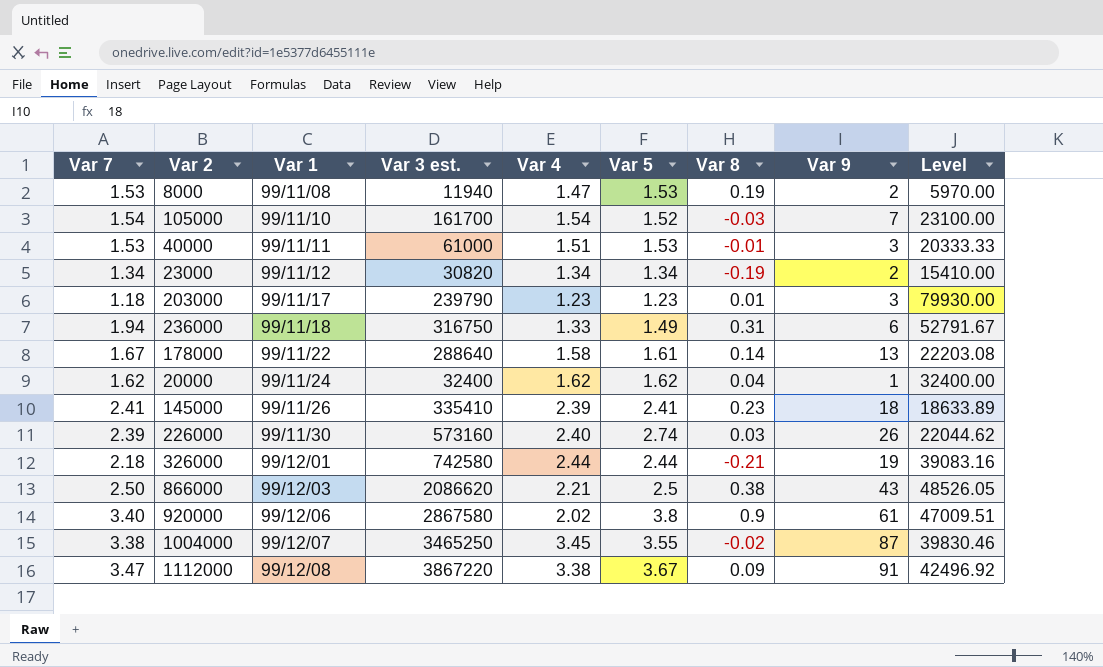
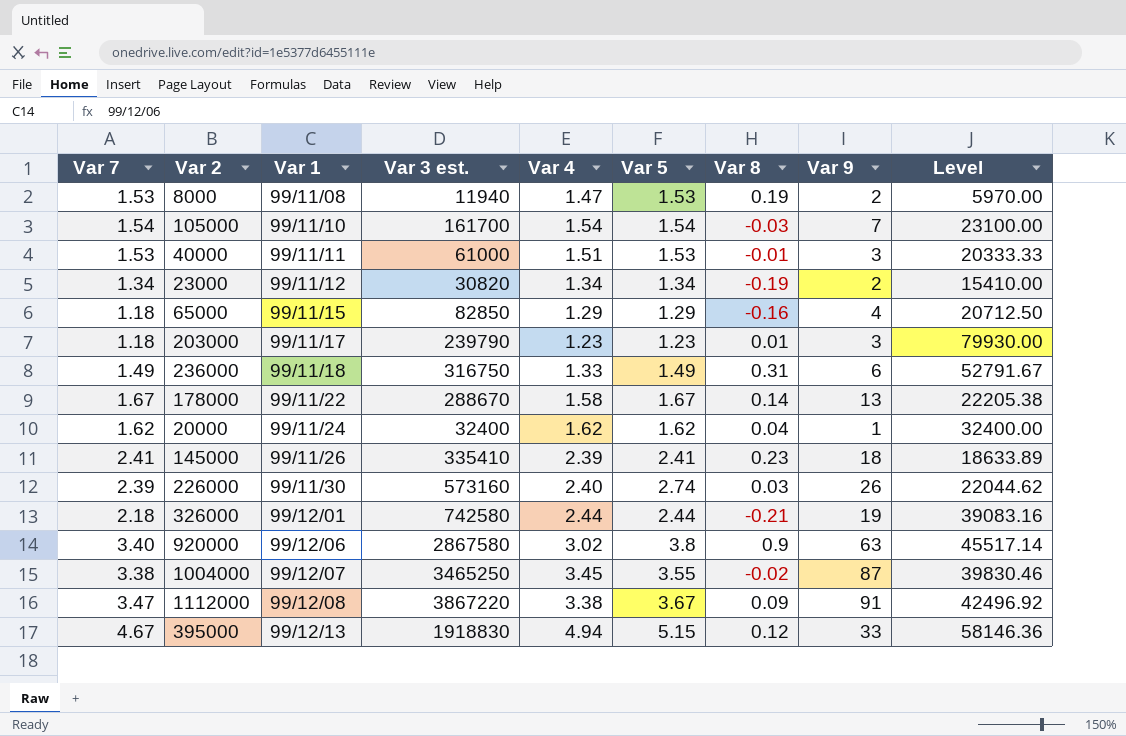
row 866000: 2.50 | 99/12/03 | 2086620 | 2.21 | 2.5 | 0.38 | 43 | 48526.05 -> none
105000 | Var 5: 1.52 -> 1.54
row 65000: none -> 1.18 | 99/11/15 | 82850 | 1.29 | 1.29 | -0.16 | 4 | 20712.50
236000 | Var 7: 1.94 -> 1.49
178000 | Var 3 est.: 288640 -> 288670
178000 | Var 5: 1.61 -> 1.67
178000 | Level: 22203.08 -> 22205.38
920000 | Var 4: 2.02 -> 3.02
920000 | Var 9: 61 -> 63
920000 | Level: 47009.51 -> 45517.14
row 395000: none -> 4.67 | 99/12/13 | 1918830 | 4.94 | 5.15 | 0.12 | 33 | 58146.36

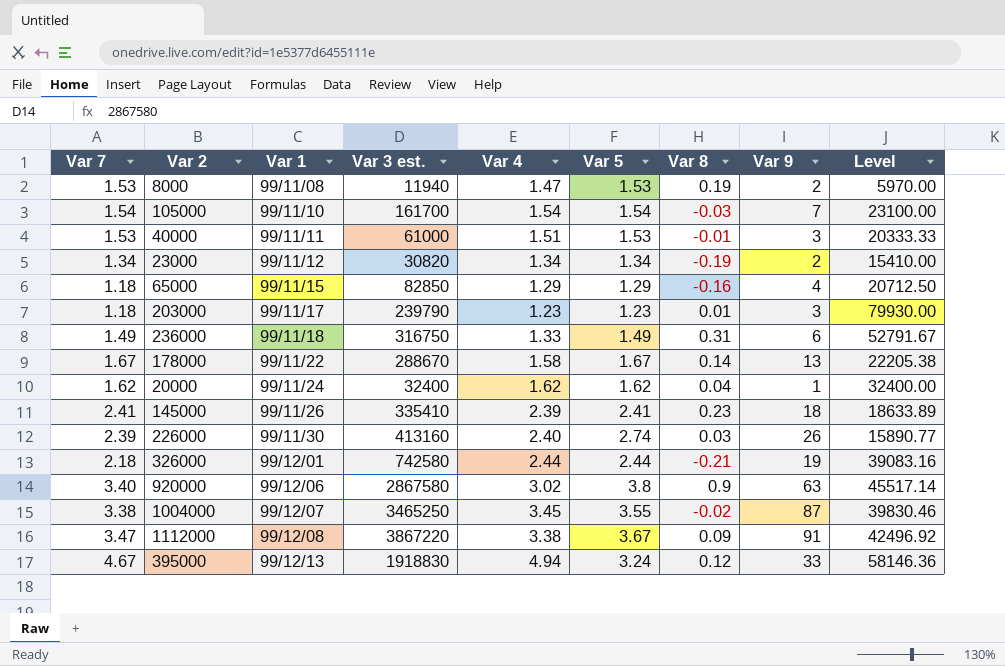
226000 | Var 3 est.: 573160 -> 413160
226000 | Level: 22044.62 -> 15890.77
395000 | Var 5: 5.15 -> 3.24

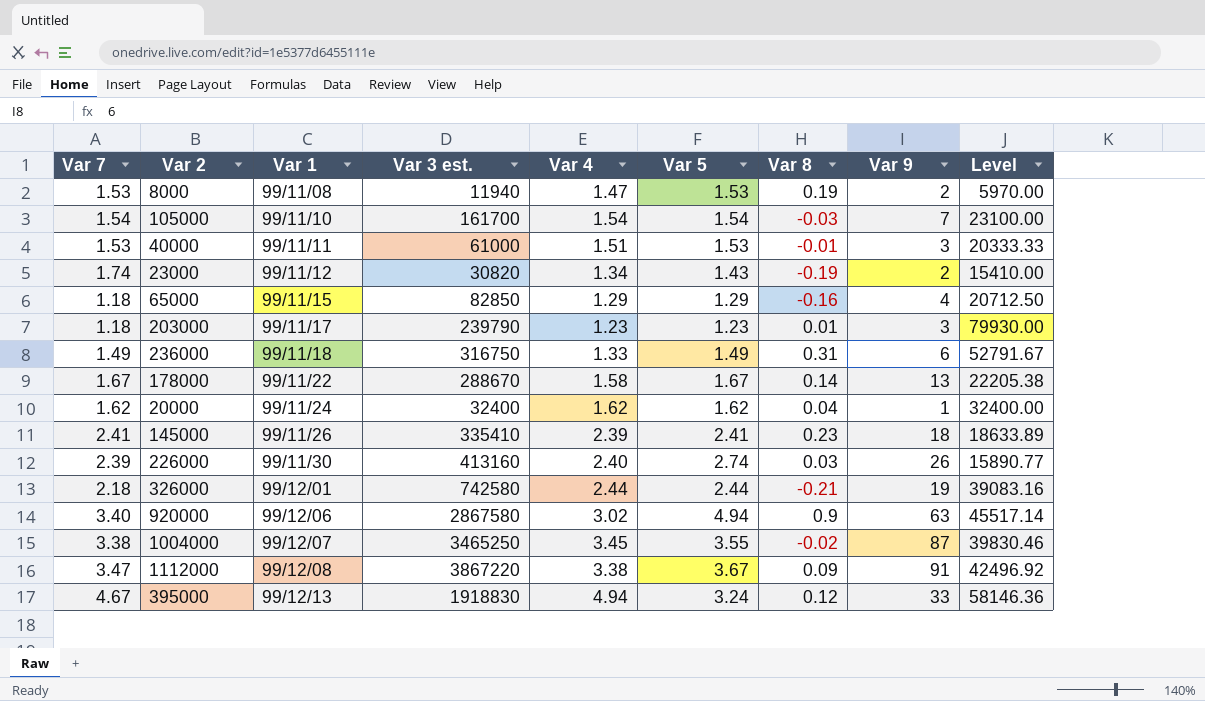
23000 | Var 7: 1.34 -> 1.74
23000 | Var 5: 1.34 -> 1.43
920000 | Var 5: 3.8 -> 4.94

